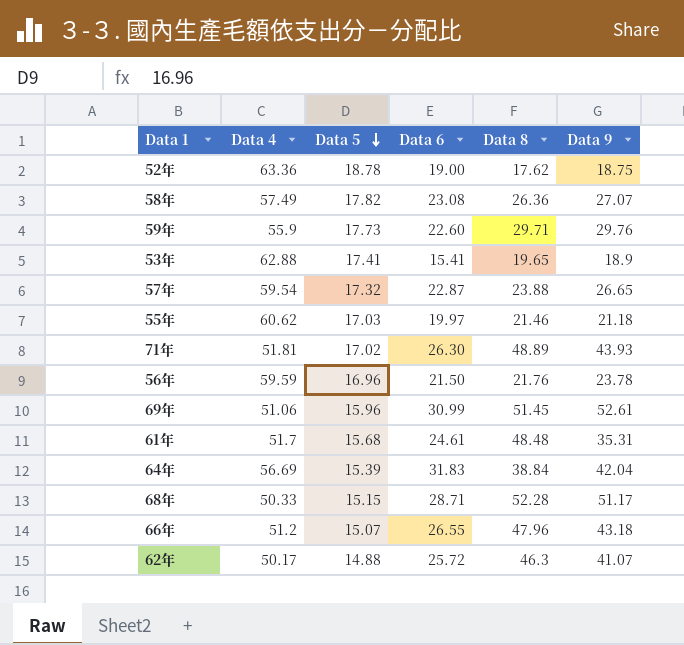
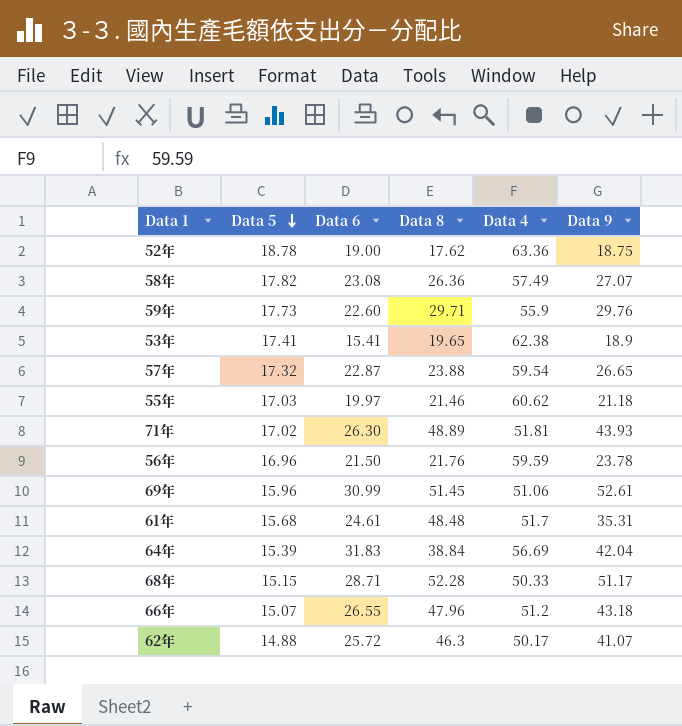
column Data 4 | position: 2 -> 5
53年 | Data 4: 62.88 -> 62.38

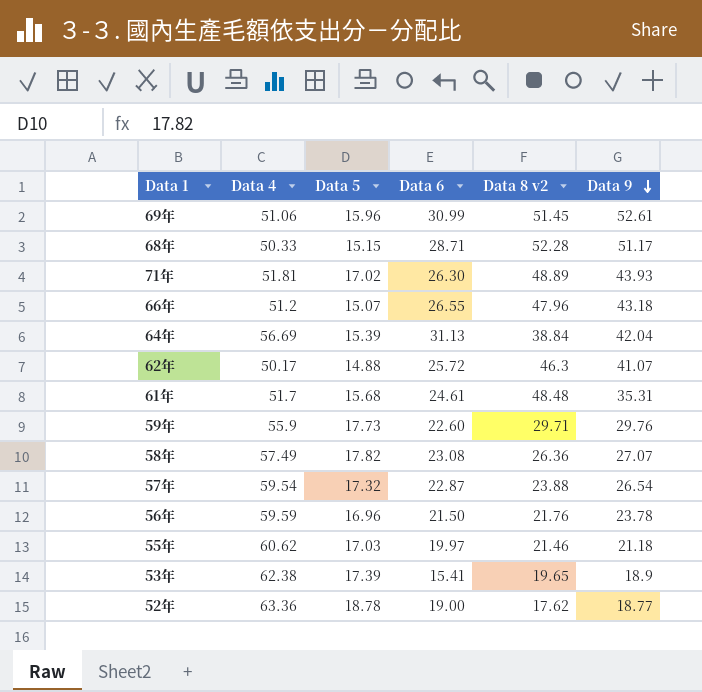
row order: Data 5 descending -> Data 9 descending
column Data 4 | position: 5 -> 2
column name: Data 8 -> Data 8 v2
64年 | Data 6: 31.83 -> 31.13
57年 | Data 9: 26.65 -> 26.54
53年 | Data 5: 17.41 -> 17.39
52年 | Data 9: 18.75 -> 18.77

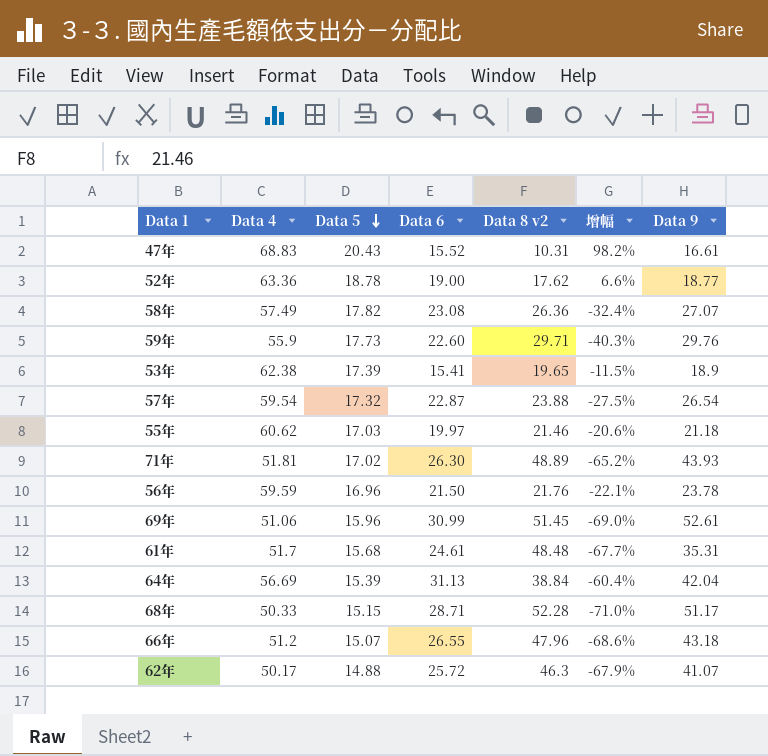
row order: Data 9 descending -> Data 5 descending
column 增幅 | formula: none -> ([Data 5] - [Data 8 v2]) / [Data 8 v2]
row 47年: none -> 68.83 | 20.43 | 15.52 | 10.31 | 98.2% | 16.61

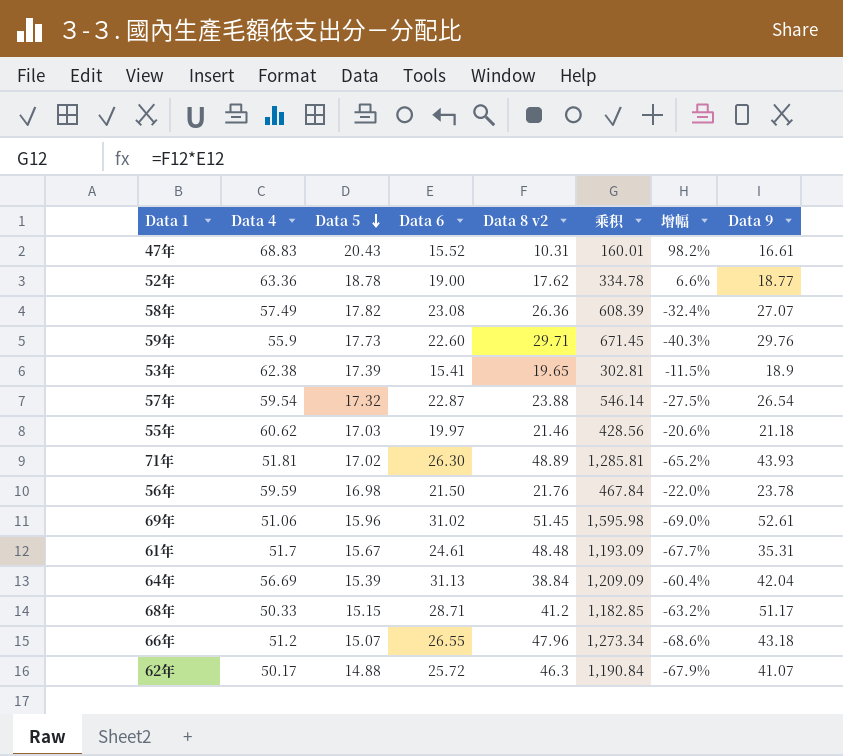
column 乘积 | formula: none -> [Data 6] * [Data 8 v2]
56年 | Data 5: 16.96 -> 16.98
56年 | 增幅: -22.1% -> -22.0%
69年 | Data 6: 30.99 -> 31.02
61年 | Data 5: 15.68 -> 15.67
68年 | Data 8 v2: 52.28 -> 41.2
68年 | 增幅: -71.0% -> -63.2%

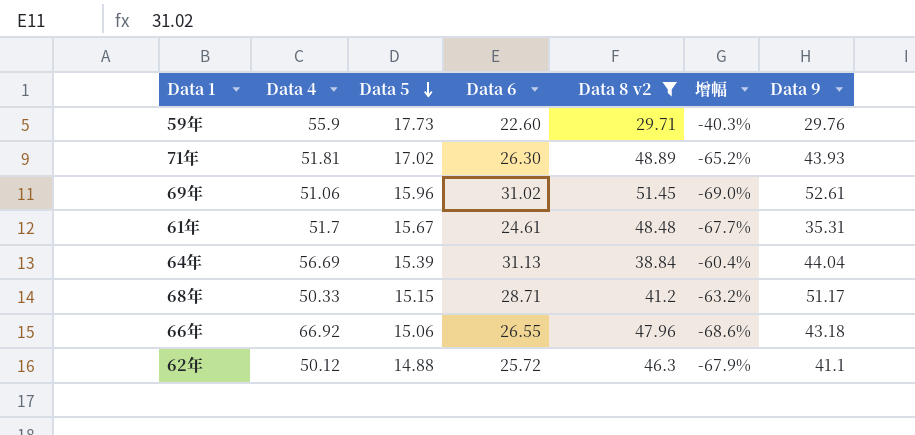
filter: none -> Data 8 v2 >= 29.71
column 乘积 | formula: [Data 6] * [Data 8 v2] -> none
64年 | Data 9: 42.04 -> 44.04
66年 | Data 4: 51.2 -> 66.92
66年 | Data 5: 15.07 -> 15.06
62年 | Data 4: 50.17 -> 50.12
62年 | Data 9: 41.07 -> 41.1

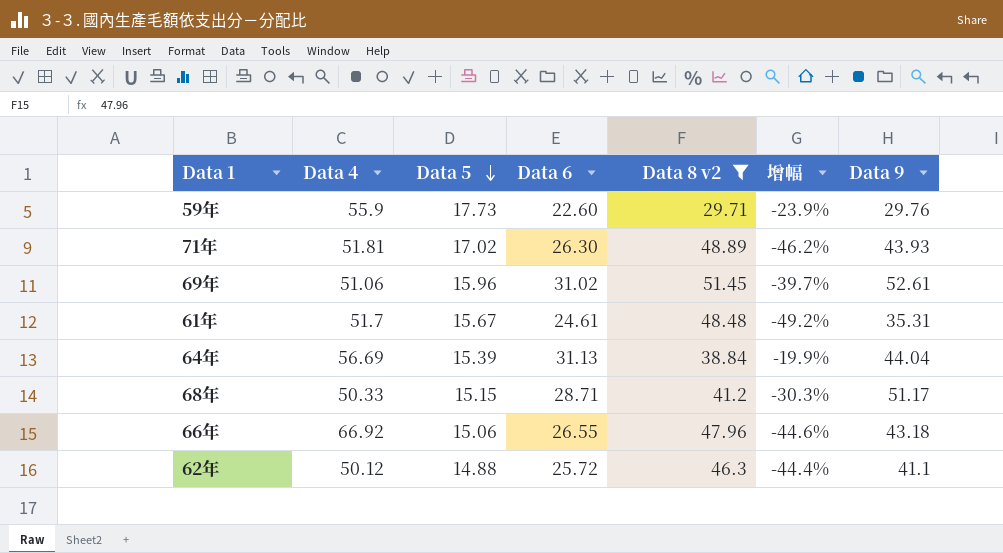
column 增幅 | formula: ([Data 5] - [Data 8 v2]) / [Data 8 v2] -> ([Data 6] - [Data 8 v2]) / [Data 8 v2]

